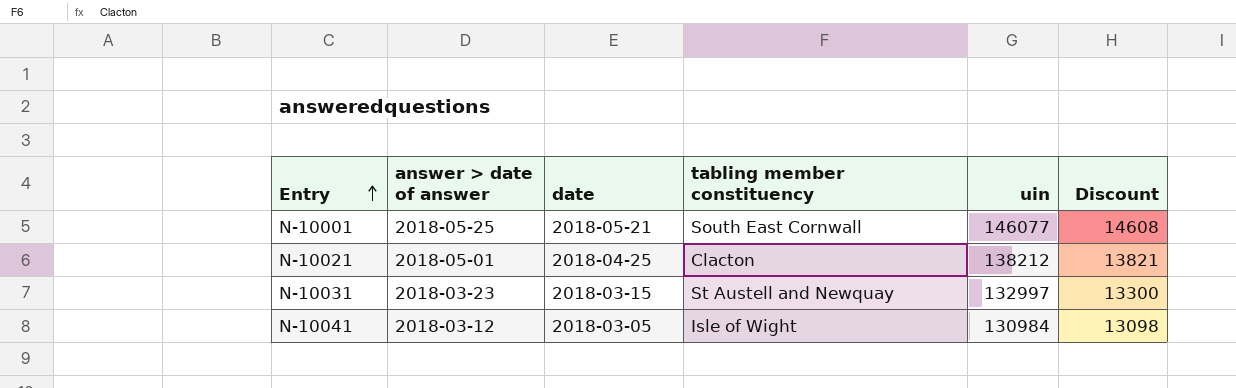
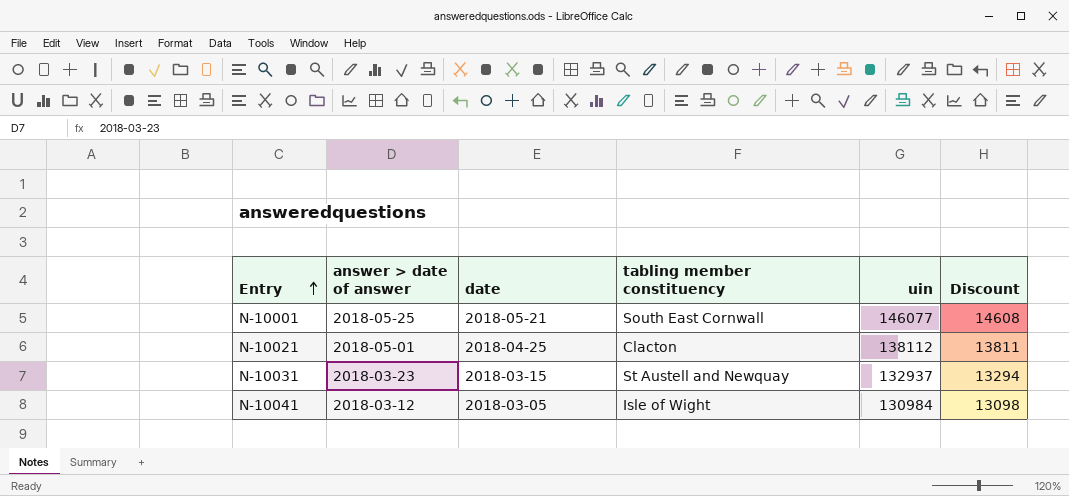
N-10021 | uin: 138212 -> 138112
N-10021 | Discount: 13821 -> 13811
N-10031 | uin: 132997 -> 132937
N-10031 | Discount: 13300 -> 13294

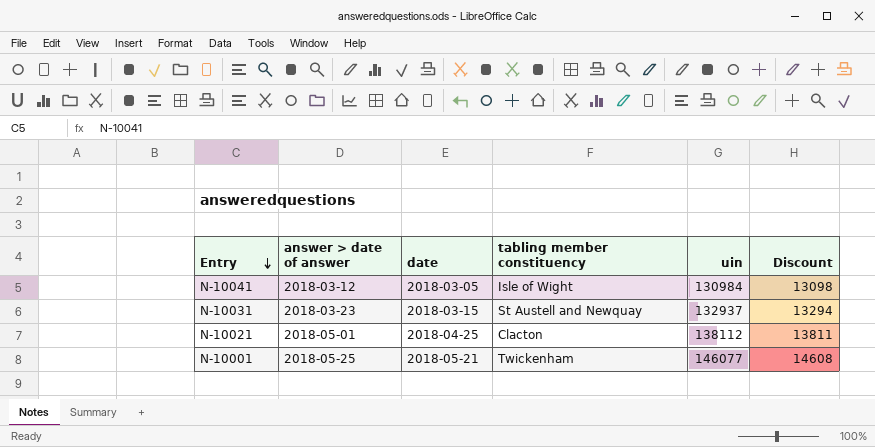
row order: Entry ascending -> Entry descending
N-10001 | tabling member constituency: South East Cornwall -> Twickenham

